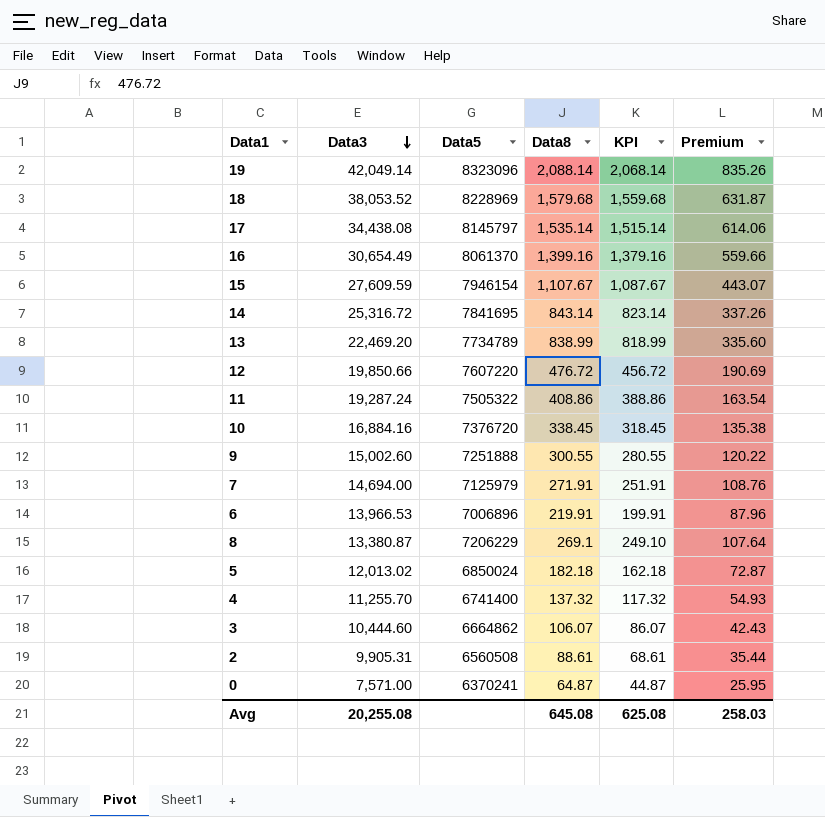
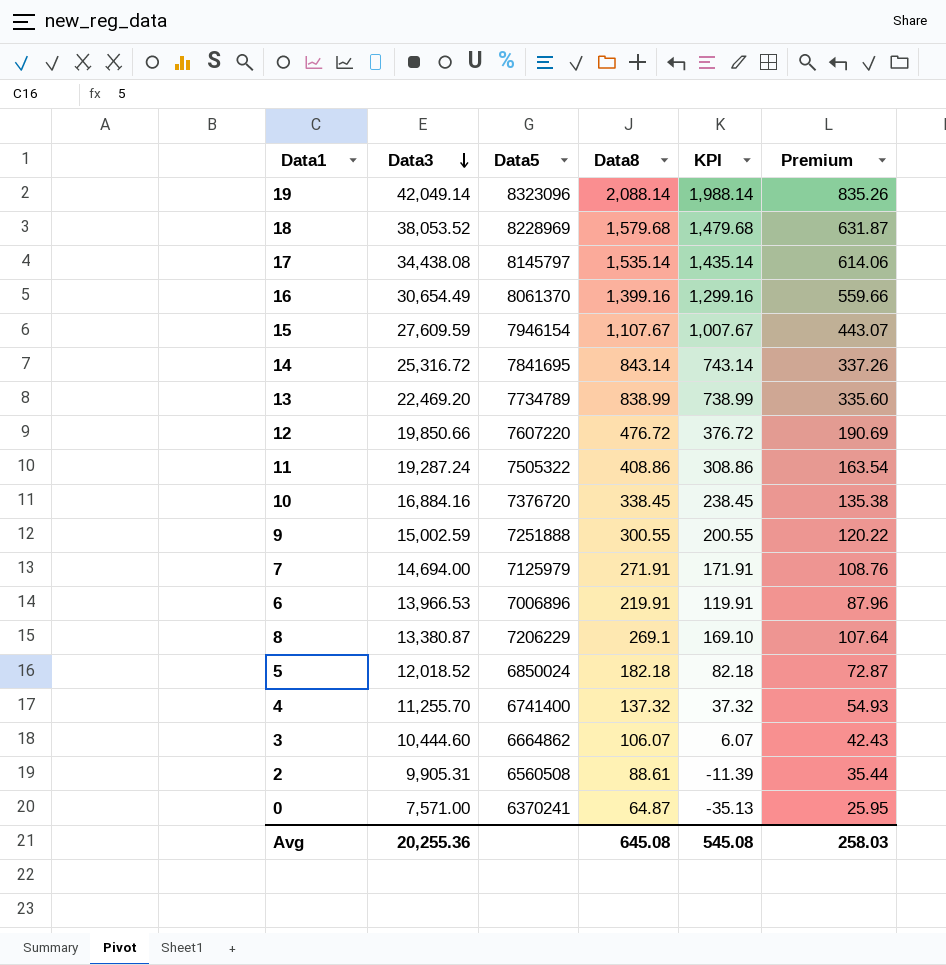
column KPI | formula: [Data8] - 20 -> [Data8] - 100
9 | Data3: 15,002.60 -> 15,002.59
5 | Data3: 12,013.02 -> 12,018.52
Avg | Data3: 20,255.08 -> 20,255.36
Avg | KPI: 625.08 -> 545.08

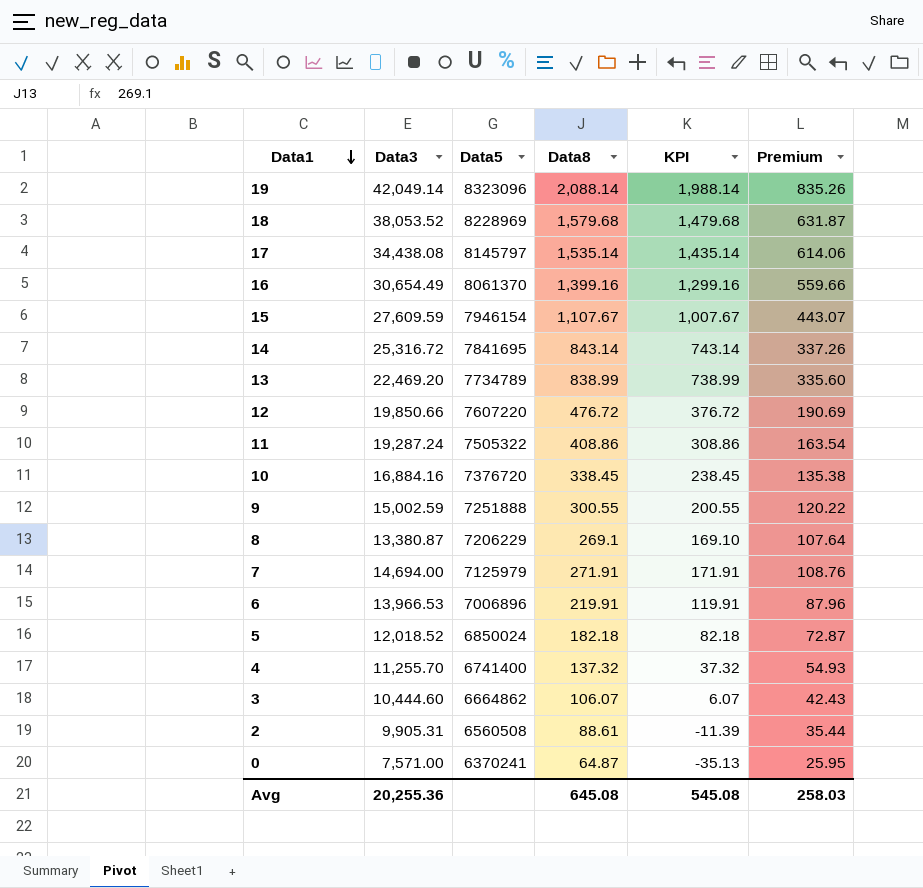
row order: Data3 descending -> Data1 descending

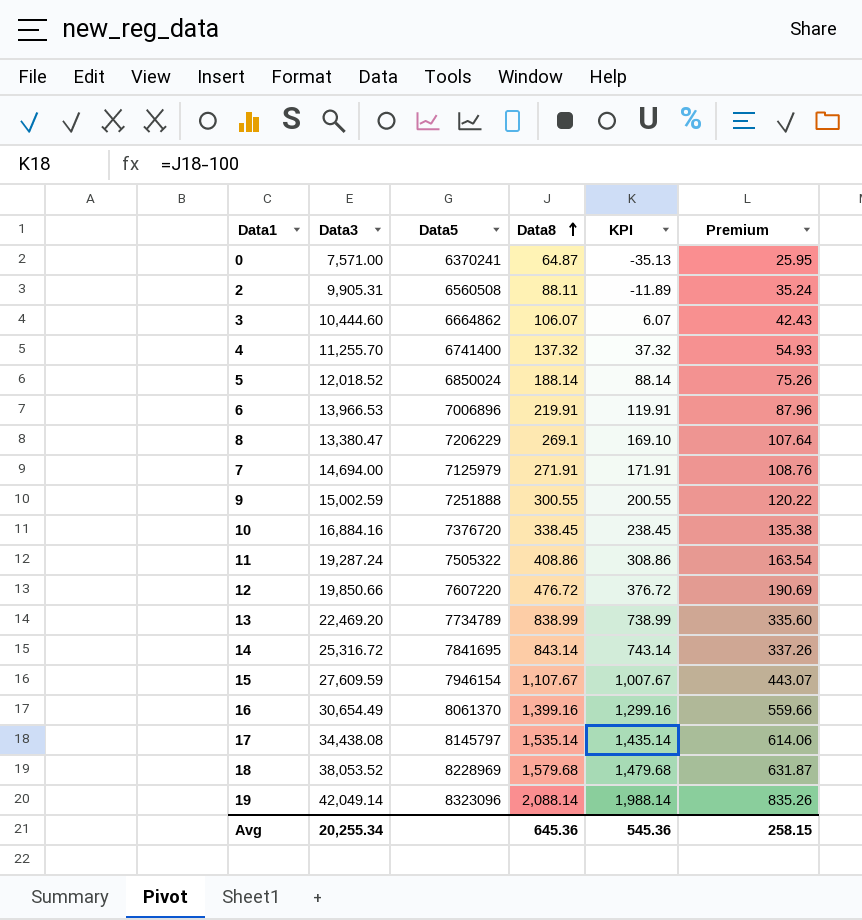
row order: Data1 descending -> Data8 ascending
2 | Data8: 88.61 -> 88.11
2 | KPI: -11.39 -> -11.89
2 | Premium: 35.44 -> 35.24
5 | Data8: 182.18 -> 188.14
5 | KPI: 82.18 -> 88.14
5 | Premium: 72.87 -> 75.26
8 | Data3: 13,380.87 -> 13,380.47
Avg | Data3: 20,255.36 -> 20,255.34
Avg | Data8: 645.08 -> 645.36
Avg | KPI: 545.08 -> 545.36
Avg | Premium: 258.03 -> 258.15

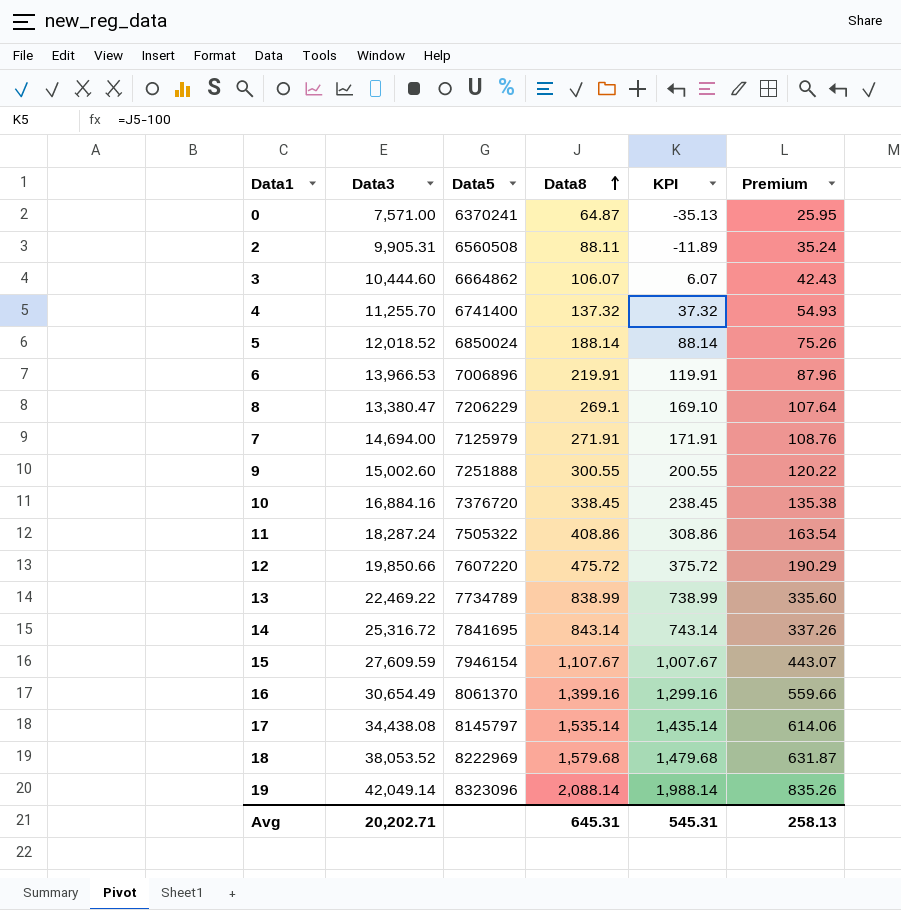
9 | Data3: 15,002.59 -> 15,002.60
11 | Data3: 19,287.24 -> 18,287.24
12 | Data8: 476.72 -> 475.72
12 | KPI: 376.72 -> 375.72
12 | Premium: 190.69 -> 190.29
13 | Data3: 22,469.20 -> 22,469.22
18 | Data5: 8228969 -> 8222969
Avg | Data3: 20,255.34 -> 20,202.71
Avg | Data8: 645.36 -> 645.31
Avg | KPI: 545.36 -> 545.31
Avg | Premium: 258.15 -> 258.13

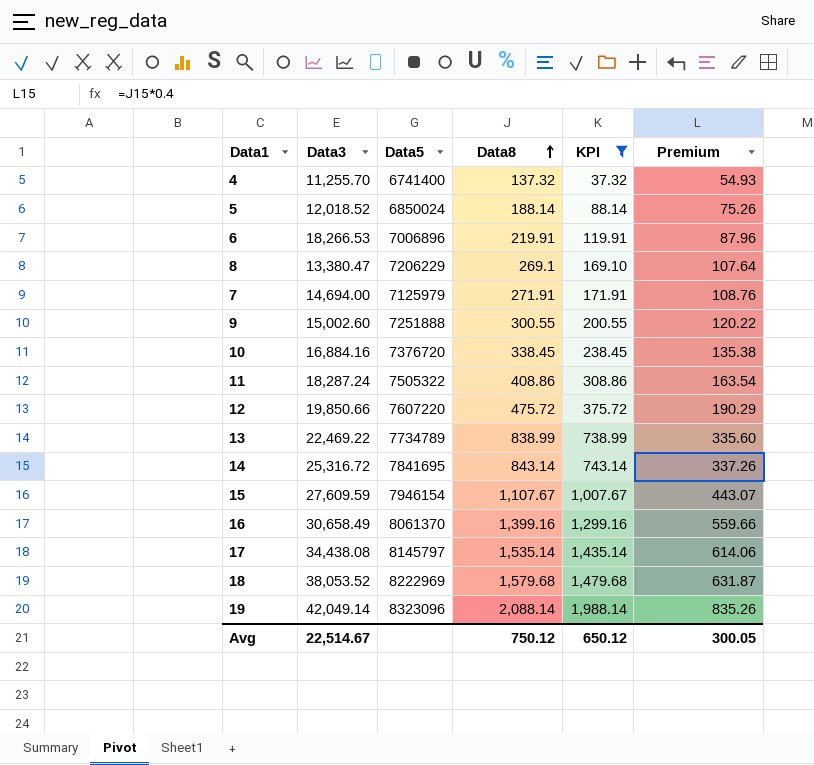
filter: none -> KPI >= 37.32
6 | Data3: 13,966.53 -> 18,266.53
16 | Data3: 30,654.49 -> 30,658.49
Avg | Data3: 20,202.71 -> 22,514.67
Avg | Data8: 645.31 -> 750.12
Avg | KPI: 545.31 -> 650.12
Avg | Premium: 258.13 -> 300.05

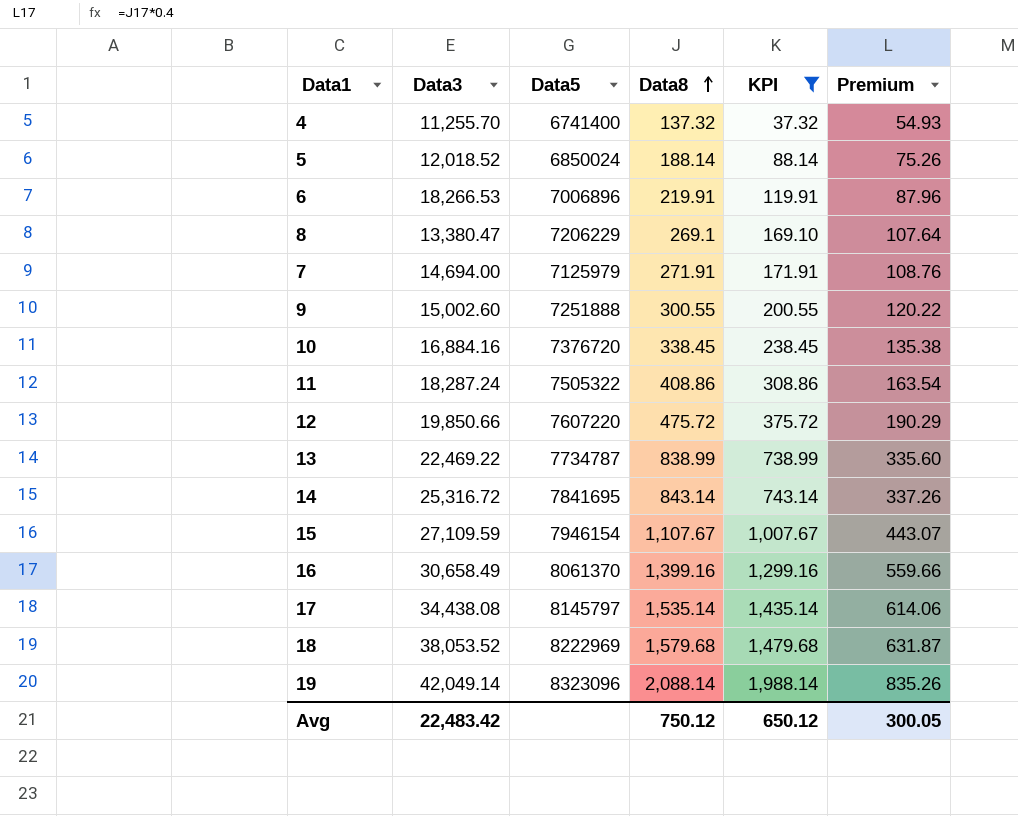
13 | Data5: 7734789 -> 7734787
15 | Data3: 27,609.59 -> 27,109.59
Avg | Data3: 22,514.67 -> 22,483.42

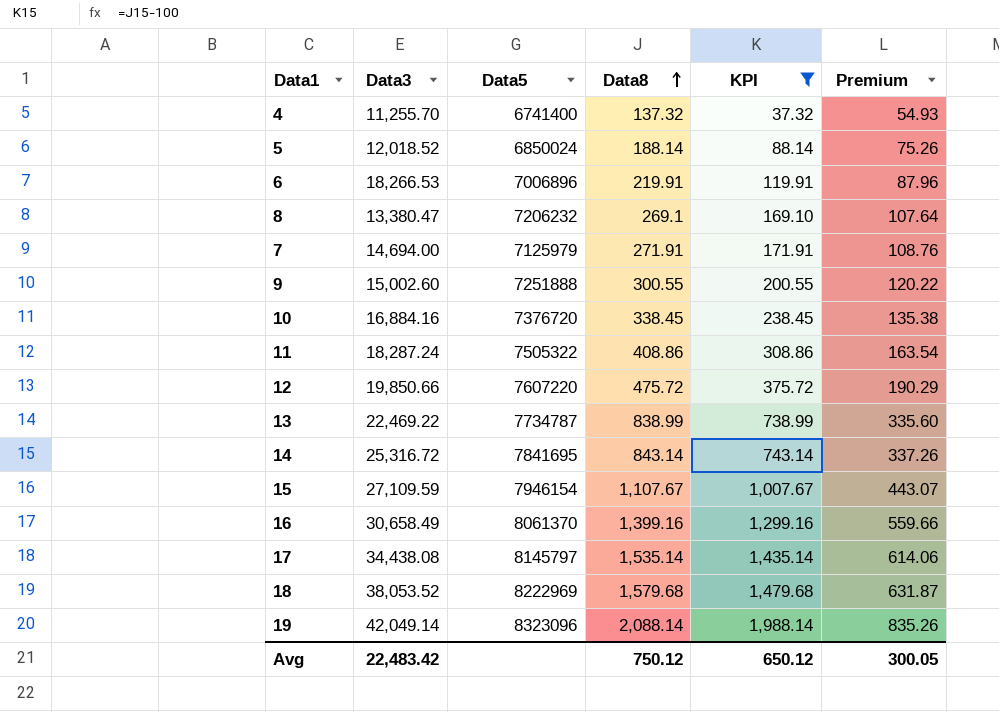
8 | Data5: 7206229 -> 7206232

